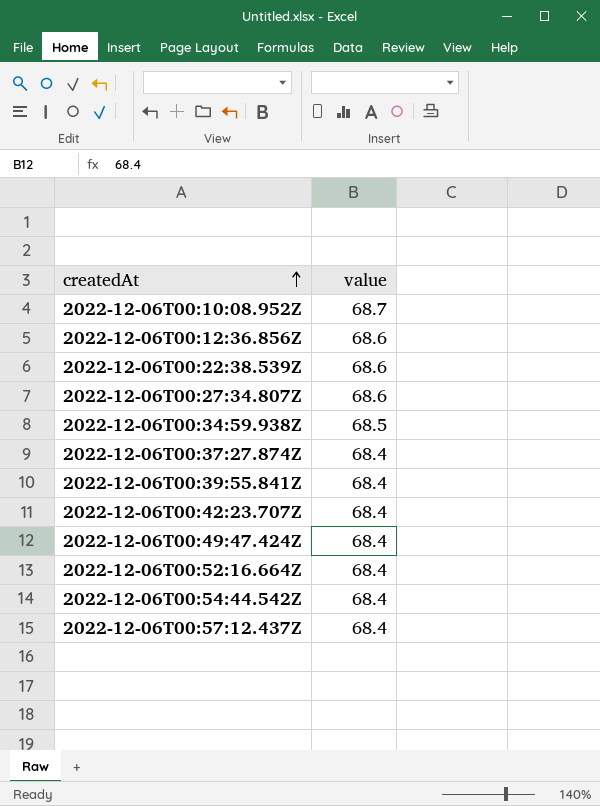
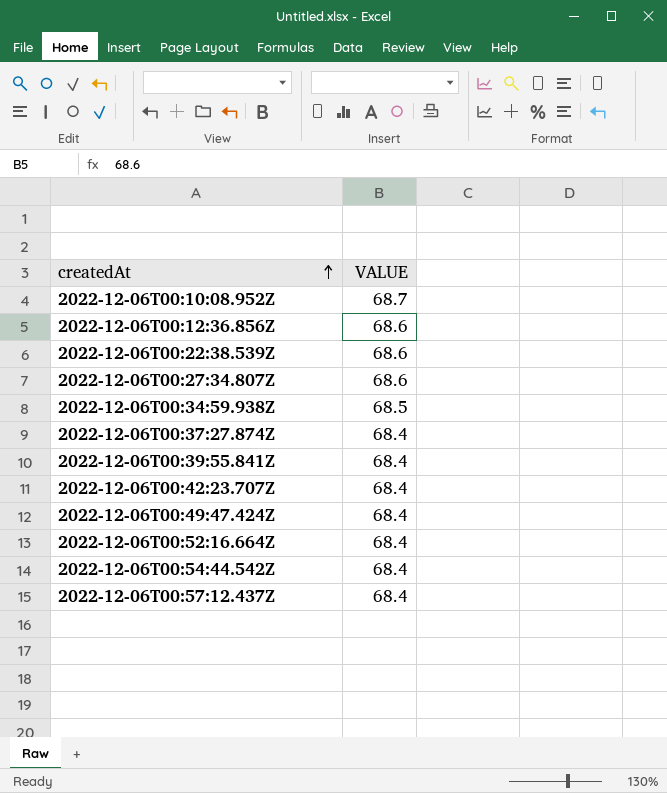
column name: value -> VALUE

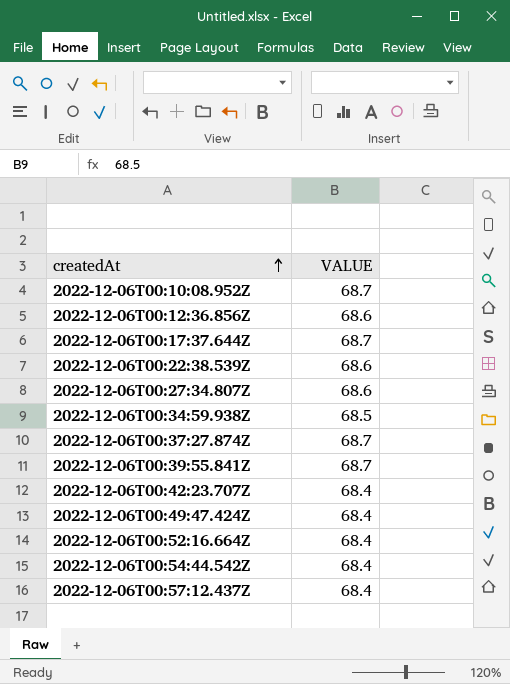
row 2022-12-06T00:17:37.644Z: none -> 68.7
2022-12-06T00:37:27.874Z | VALUE: 68.4 -> 68.7
2022-12-06T00:39:55.841Z | VALUE: 68.4 -> 68.7

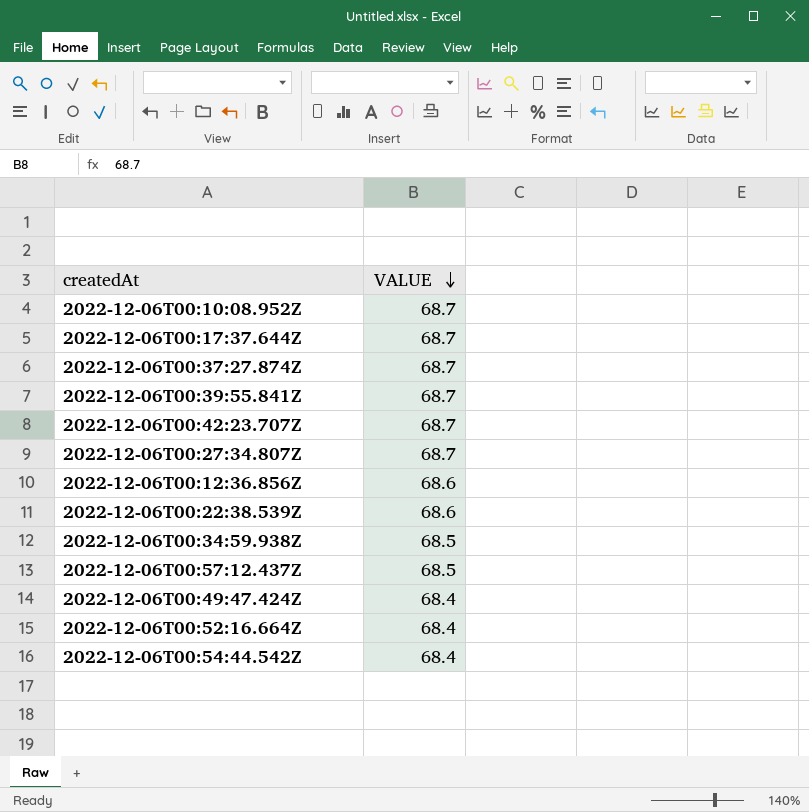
row order: createdAt ascending -> VALUE descending
2022-12-06T00:42:23.707Z | VALUE: 68.4 -> 68.7
2022-12-06T00:27:34.807Z | VALUE: 68.6 -> 68.7
2022-12-06T00:57:12.437Z | VALUE: 68.4 -> 68.5

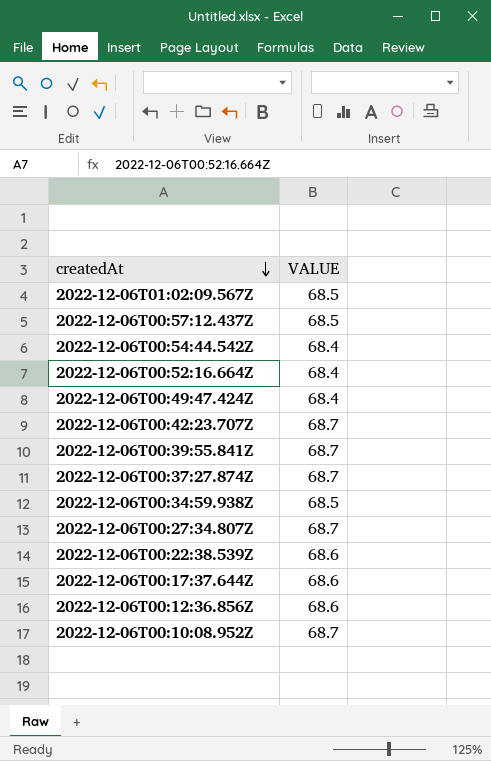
row order: VALUE descending -> createdAt descending
row 2022-12-06T01:02:09.567Z: none -> 68.5
2022-12-06T00:17:37.644Z | VALUE: 68.7 -> 68.6

